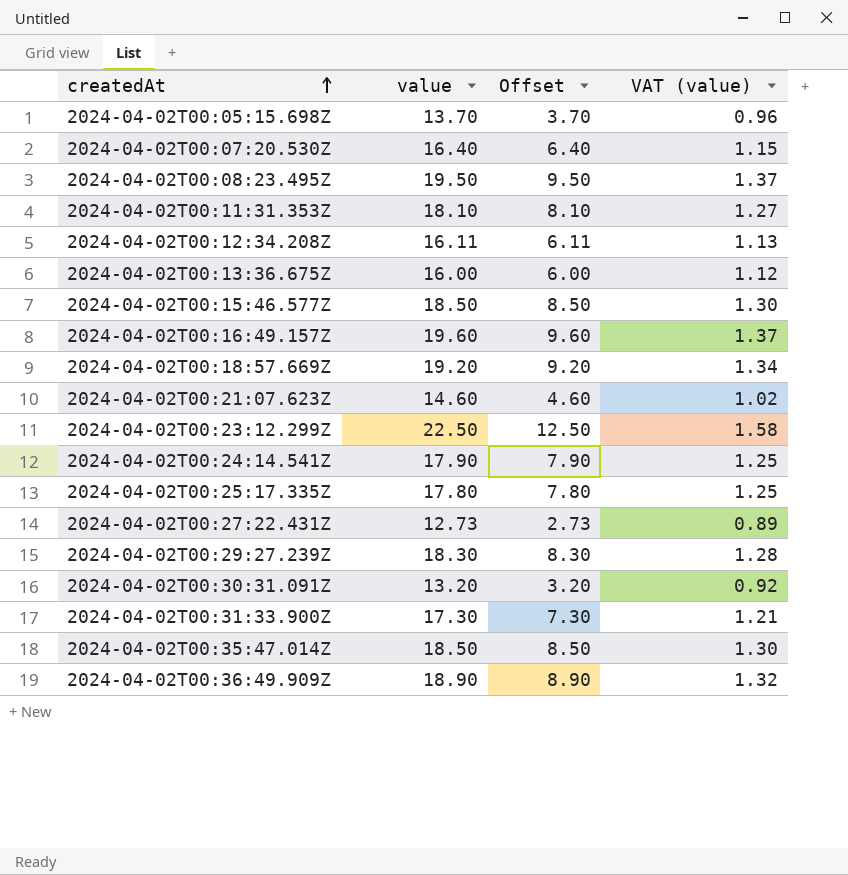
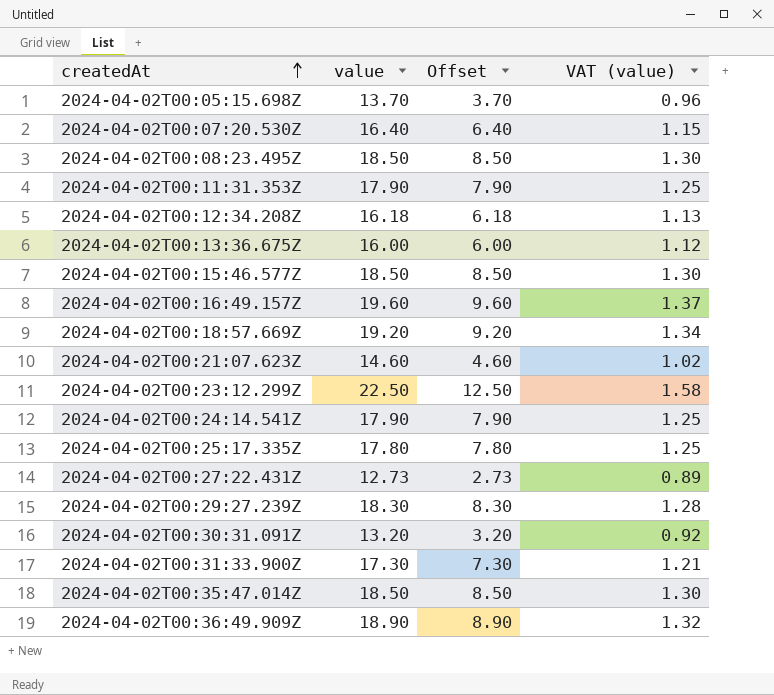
2024-04-02T00:08:23.495Z | value: 19.50 -> 18.50
2024-04-02T00:08:23.495Z | Offset: 9.50 -> 8.50
2024-04-02T00:08:23.495Z | VAT (value): 1.37 -> 1.30
2024-04-02T00:11:31.353Z | value: 18.10 -> 17.90
2024-04-02T00:11:31.353Z | Offset: 8.10 -> 7.90
2024-04-02T00:11:31.353Z | VAT (value): 1.27 -> 1.25
2024-04-02T00:12:34.208Z | value: 16.11 -> 16.18
2024-04-02T00:12:34.208Z | Offset: 6.11 -> 6.18

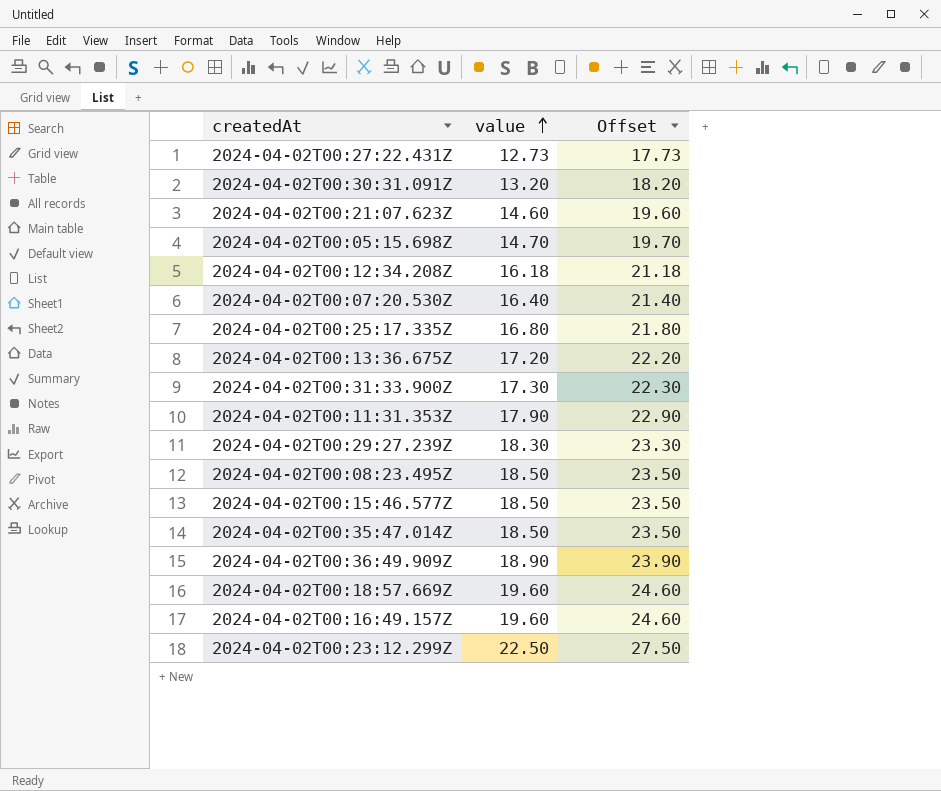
row order: createdAt ascending -> value ascending
column VAT (value) | formula: [value] * 0.07 -> none
column Offset | formula: [value] - 10 -> [value] + 5
row 2024-04-02T00:24:14.541Z: 17.90 | 7.90 | 1.25 -> none
2024-04-02T00:05:15.698Z | value: 13.70 -> 14.70
2024-04-02T00:25:17.335Z | value: 17.80 -> 16.80
2024-04-02T00:13:36.675Z | value: 16.00 -> 17.20
2024-04-02T00:18:57.669Z | value: 19.20 -> 19.60

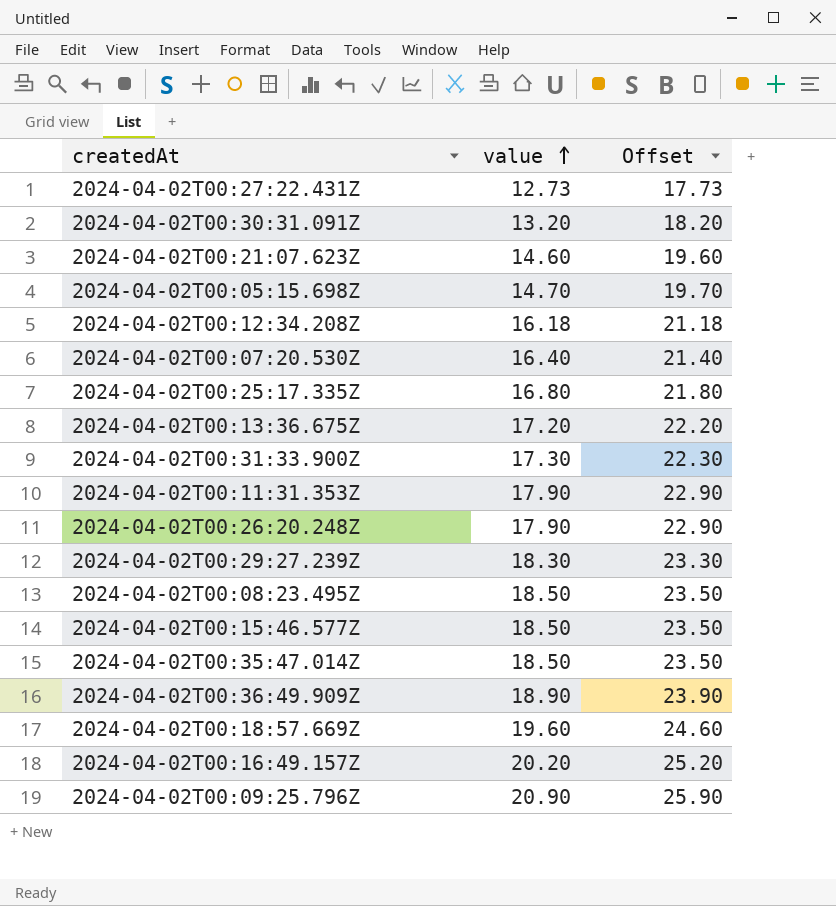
row 2024-04-02T00:23:12.299Z: 22.50 | 27.50 -> none
row 2024-04-02T00:26:20.248Z: none -> 17.90 | 22.90
2024-04-02T00:16:49.157Z | value: 19.60 -> 20.20
2024-04-02T00:16:49.157Z | Offset: 24.60 -> 25.20
row 2024-04-02T00:09:25.796Z: none -> 20.90 | 25.90

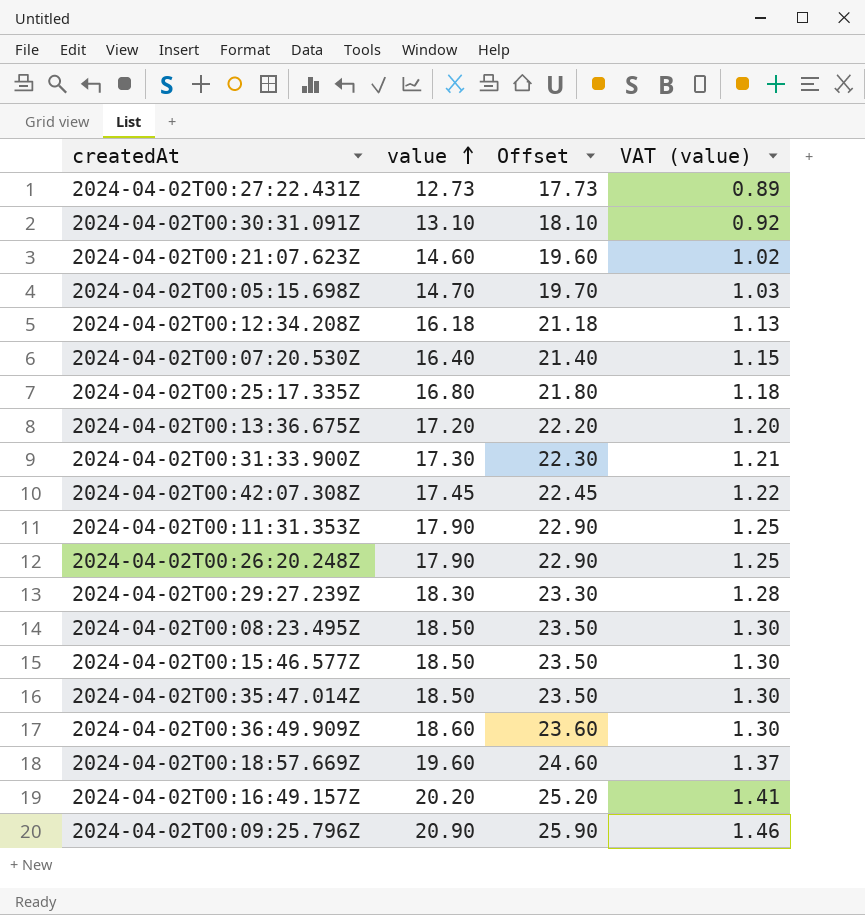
column VAT (value) | formula: none -> [value] * 0.07
2024-04-02T00:30:31.091Z | value: 13.20 -> 13.10
2024-04-02T00:30:31.091Z | Offset: 18.20 -> 18.10
row 2024-04-02T00:42:07.308Z: none -> 17.45 | 22.45 | 1.22
2024-04-02T00:36:49.909Z | value: 18.90 -> 18.60
2024-04-02T00:36:49.909Z | Offset: 23.90 -> 23.60

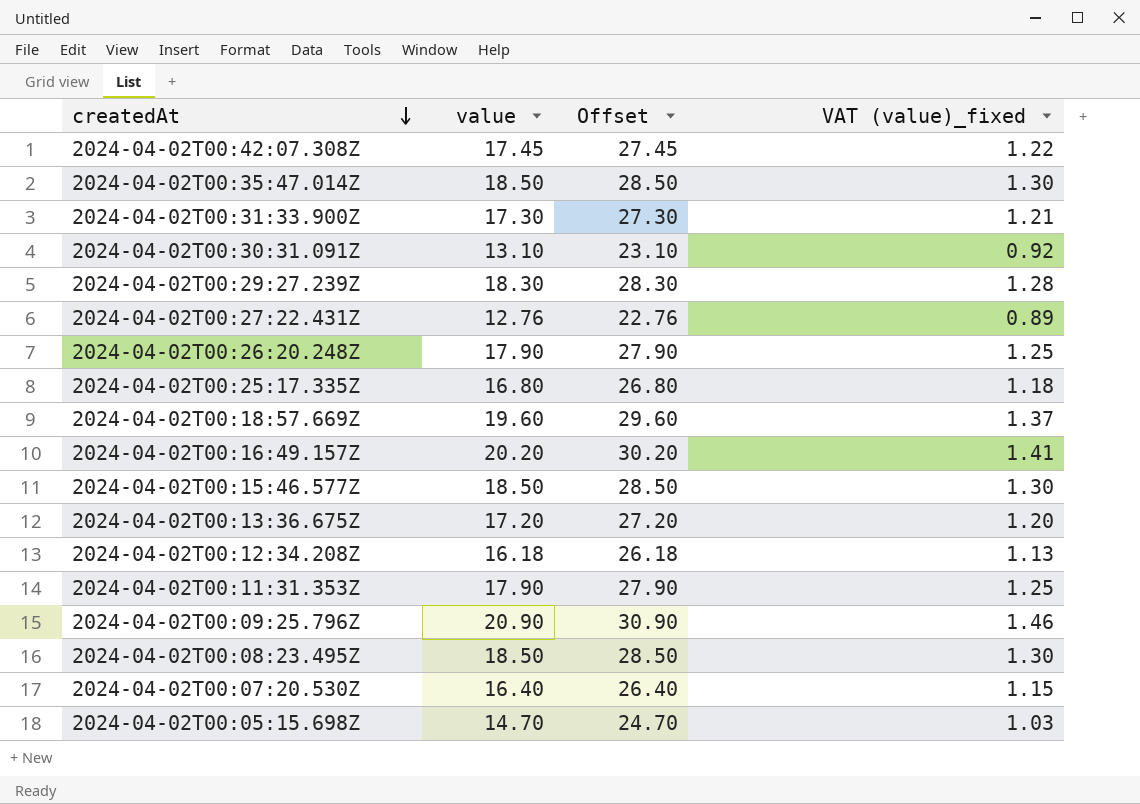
row order: value ascending -> createdAt descending
column Offset | formula: [value] + 5 -> [value] + 10
column name: VAT (value) -> VAT (value)_fixed
row 2024-04-02T00:21:07.623Z: 14.60 | 19.60 | 1.02 -> none
row 2024-04-02T00:36:49.909Z: 18.60 | 23.60 | 1.30 -> none
2024-04-02T00:27:22.431Z | value: 12.73 -> 12.76

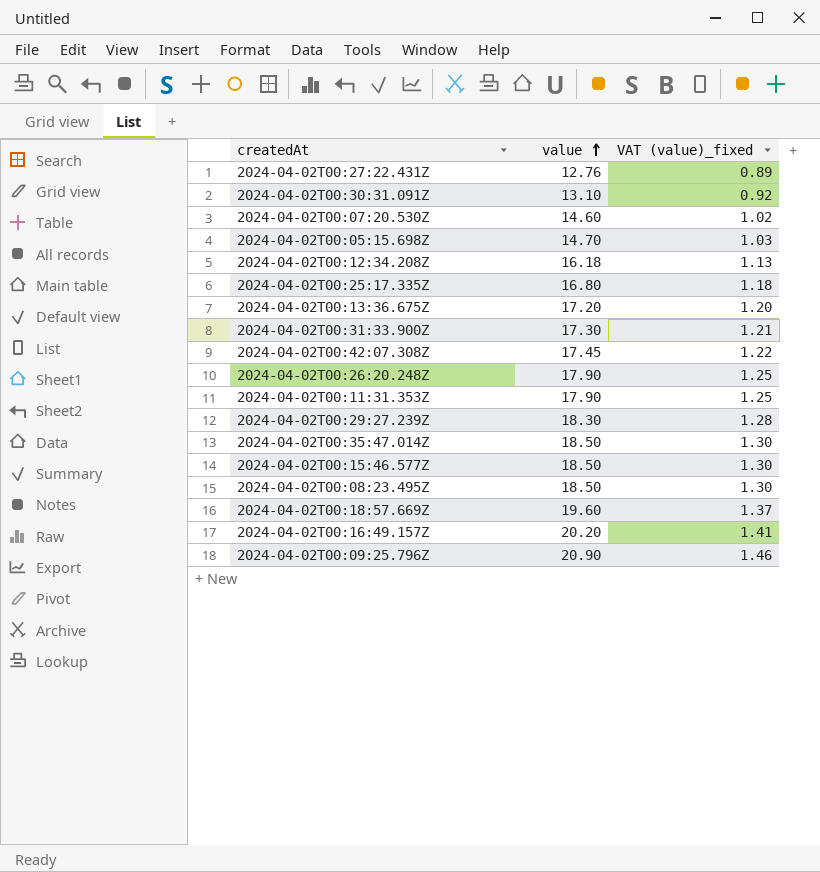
row order: createdAt descending -> value ascending
column Offset | formula: [value] + 10 -> none
2024-04-02T00:07:20.530Z | value: 16.40 -> 14.60
2024-04-02T00:07:20.530Z | VAT (value)_fixed: 1.15 -> 1.02

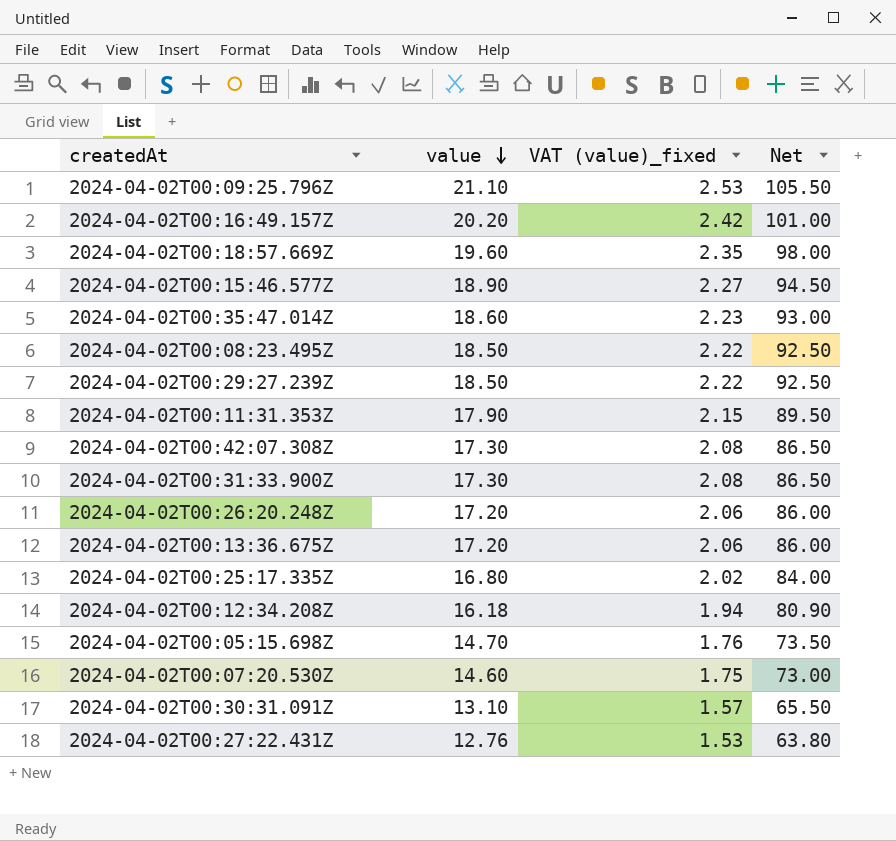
row order: value ascending -> value descending
column VAT (value)_fixed | formula: [value] * 0.07 -> [value] * 0.12
column Net | formula: none -> [value] * 5
2024-04-02T00:09:25.796Z | value: 20.90 -> 21.10
2024-04-02T00:15:46.577Z | value: 18.50 -> 18.90
2024-04-02T00:35:47.014Z | value: 18.50 -> 18.60
2024-04-02T00:29:27.239Z | value: 18.30 -> 18.50
2024-04-02T00:42:07.308Z | value: 17.45 -> 17.30
2024-04-02T00:26:20.248Z | value: 17.90 -> 17.20

